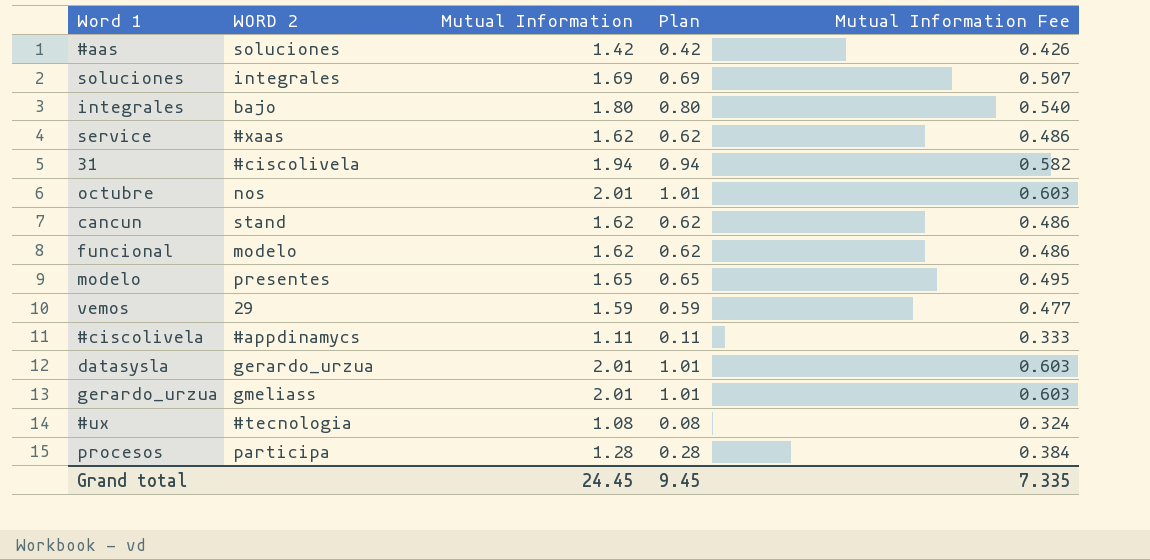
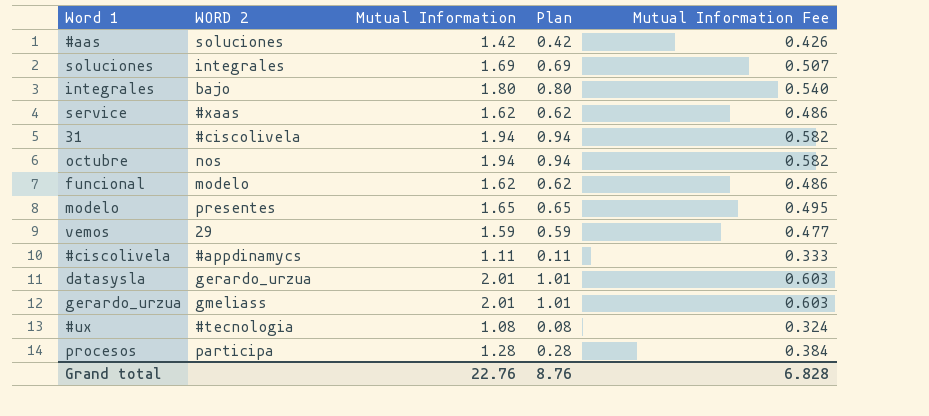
row cancun: stand | 1.62 | 0.62 | 0.486 -> none
octubre | Mutual Information: 2.01 -> 1.94
octubre | Plan: 1.01 -> 0.94
octubre | Mutual Information Fee: 0.603 -> 0.582
Grand total | Mutual Information: 24.45 -> 22.76
Grand total | Plan: 9.45 -> 8.76
Grand total | Mutual Information Fee: 7.335 -> 6.828

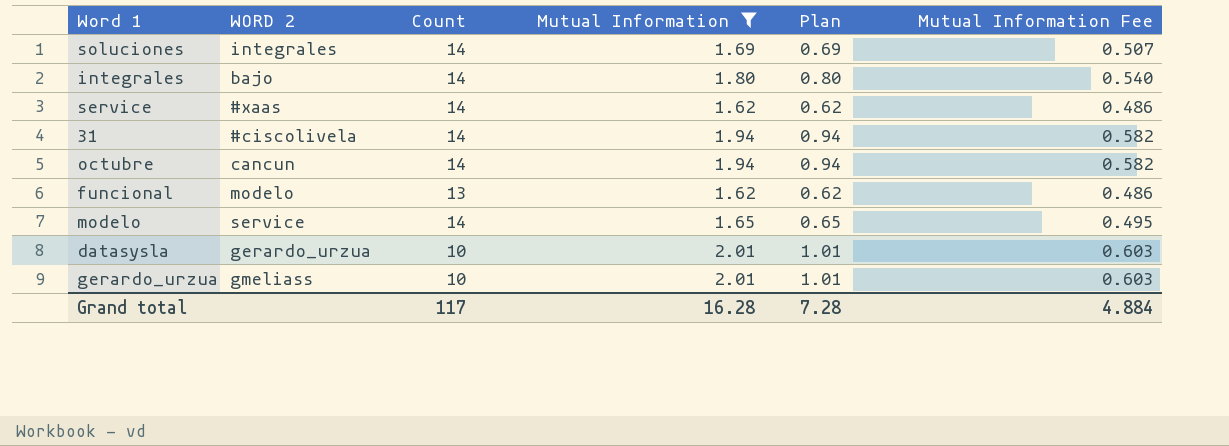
filter: none -> Mutual Information >= 1.62
column Count | position: none -> 3
octubre | WORD 2: nos -> cancun
modelo | WORD 2: presentes -> service
Grand total | Mutual Information: 22.76 -> 16.28
Grand total | Plan: 8.76 -> 7.28
Grand total | Mutual Information Fee: 6.828 -> 4.884

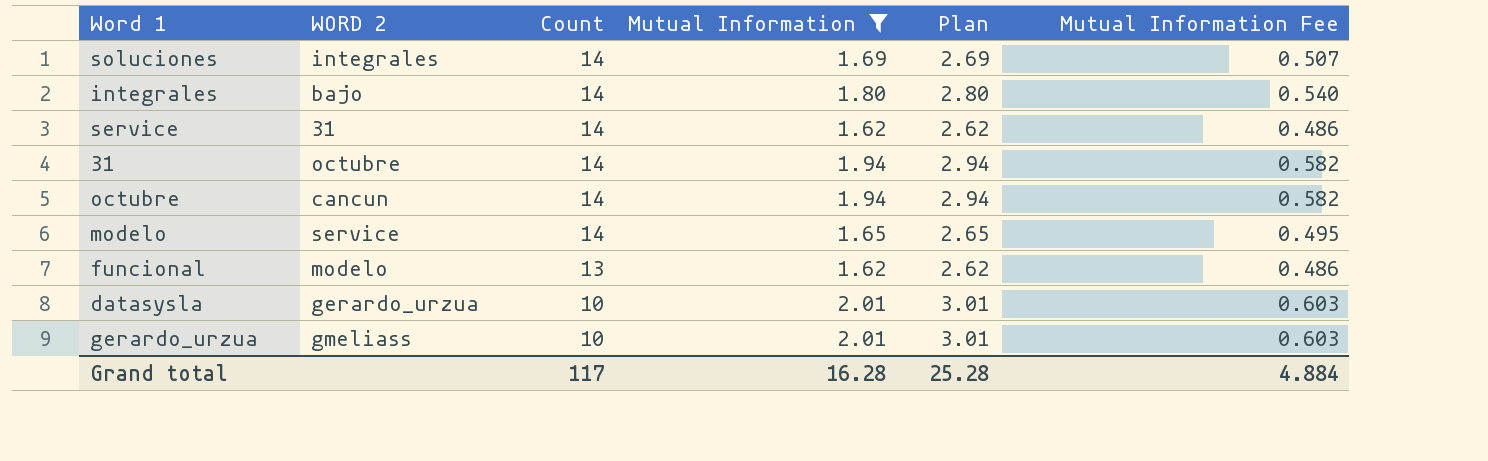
row order: none -> Count descending
column Plan | formula: [Mutual Information] - 1 -> [Mutual Information] + 1
service | WORD 2: #xaas -> 31
31 | WORD 2: #ciscolivela -> octubre
Grand total | Plan: 7.28 -> 25.28

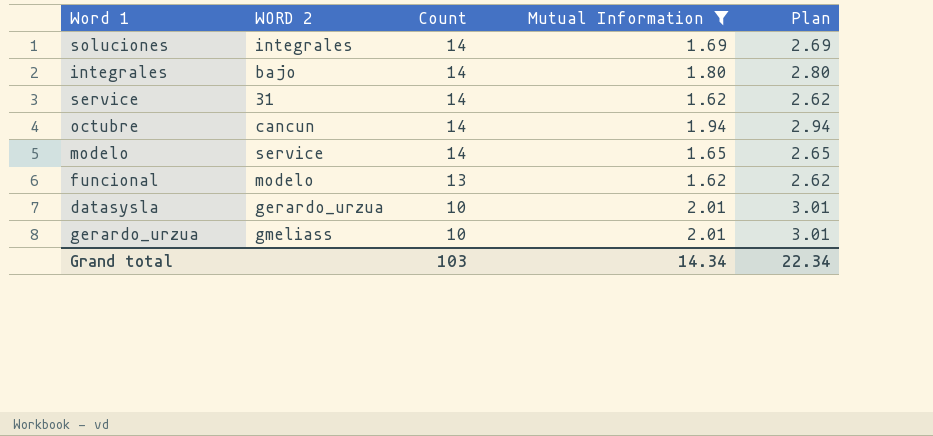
column Mutual Information Fee | formula: [Mutual Information] * 0.3 -> none
row 31: octubre | 14 | 1.94 | 2.94 | 0.582 -> none
Grand total | Count: 117 -> 103
Grand total | Mutual Information: 16.28 -> 14.34
Grand total | Plan: 25.28 -> 22.34

